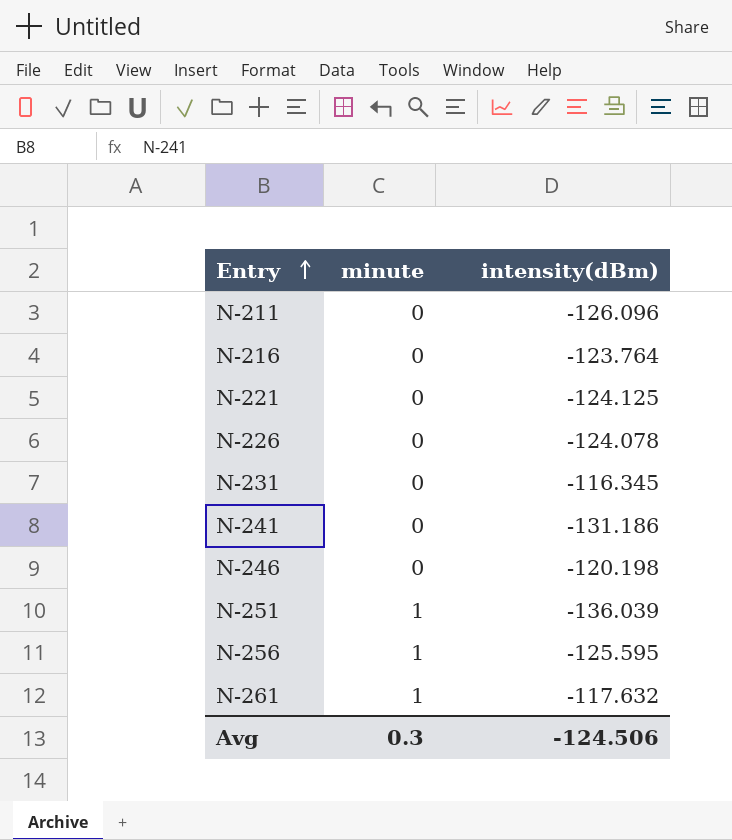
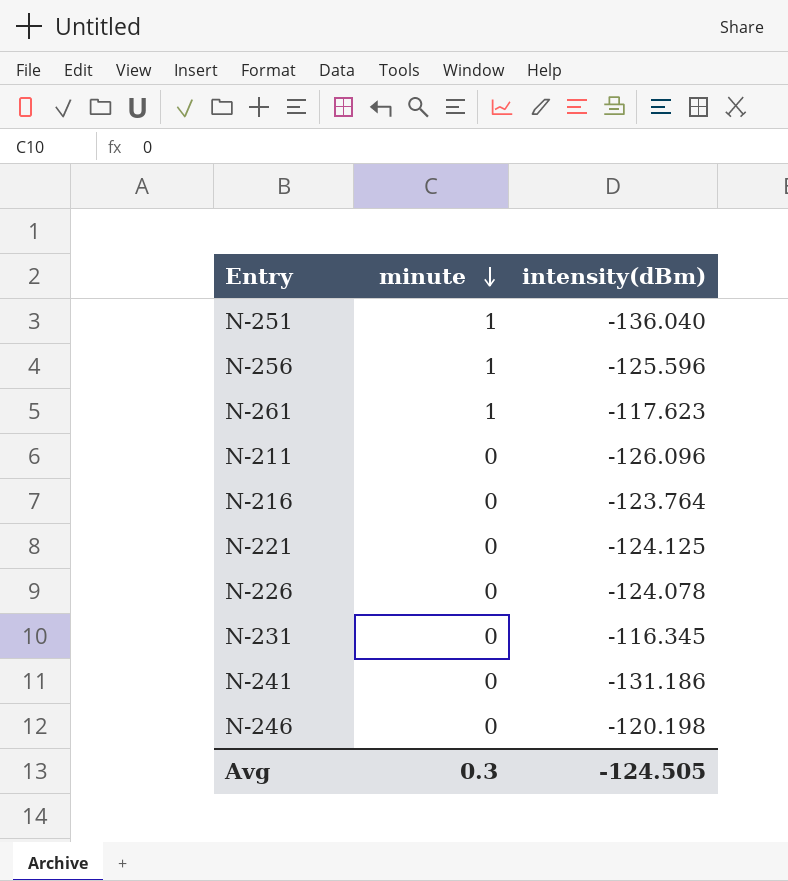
row order: Entry ascending -> minute descending
N-251 | intensity(dBm): -136.039 -> -136.040
N-256 | intensity(dBm): -125.595 -> -125.596
N-261 | intensity(dBm): -117.632 -> -117.623
Avg | intensity(dBm): -124.506 -> -124.505

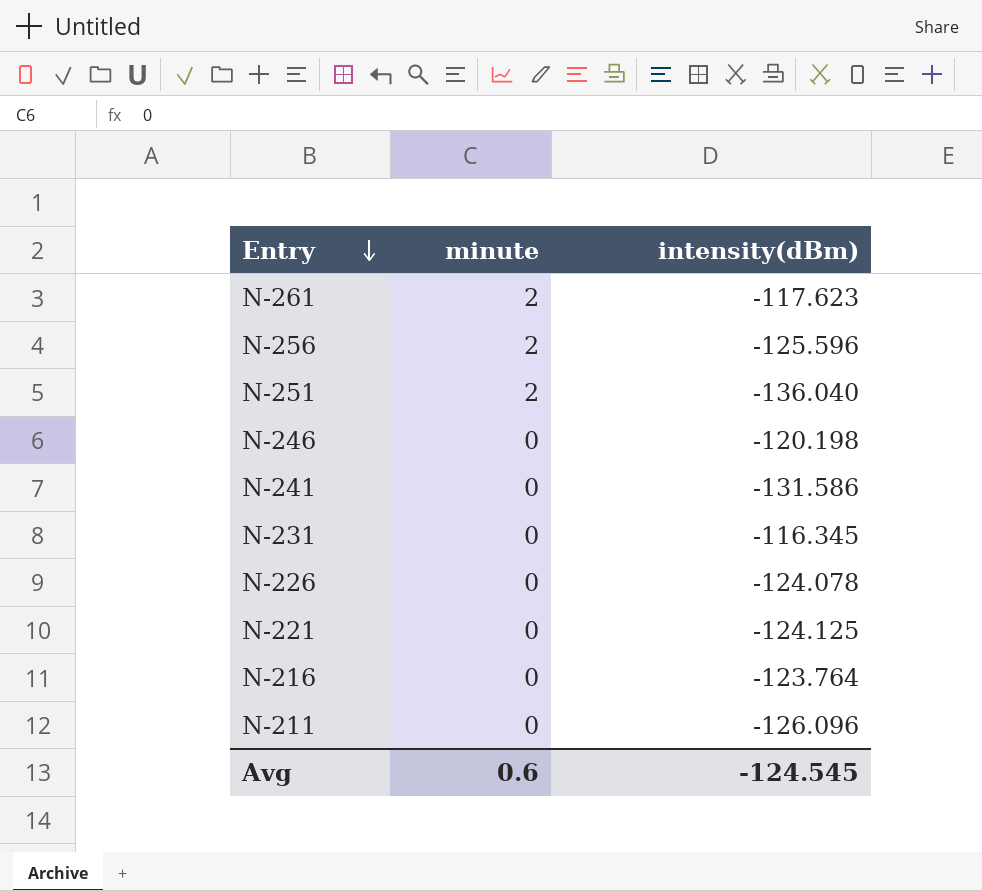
row order: minute descending -> Entry descending
N-261 | minute: 1 -> 2
N-256 | minute: 1 -> 2
N-251 | minute: 1 -> 2
N-241 | intensity(dBm): -131.186 -> -131.586
Avg | minute: 0.3 -> 0.6
Avg | intensity(dBm): -124.505 -> -124.545

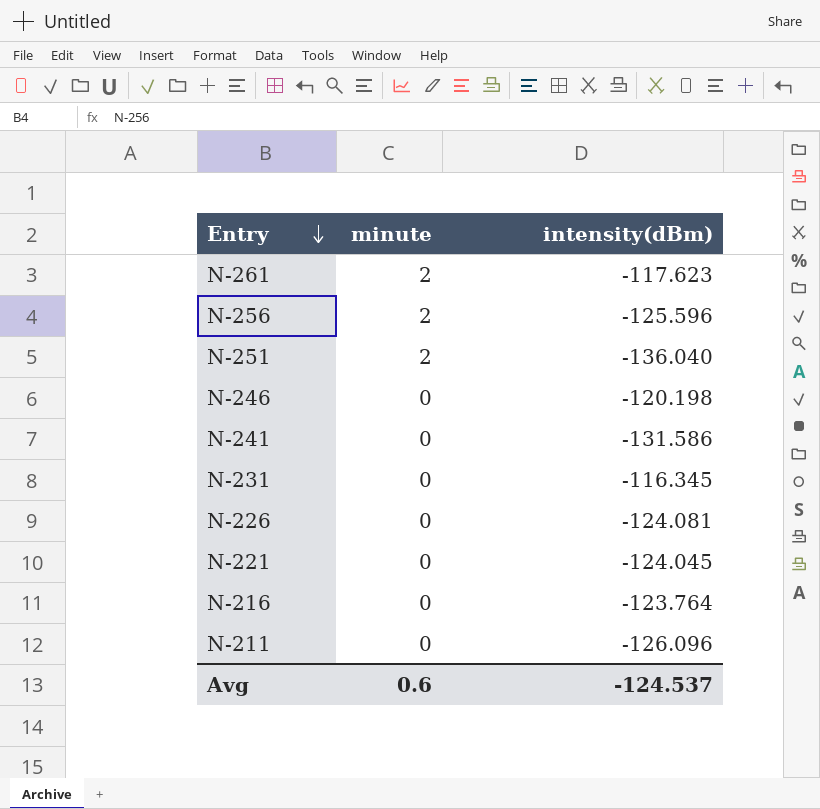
N-226 | intensity(dBm): -124.078 -> -124.081
N-221 | intensity(dBm): -124.125 -> -124.045
Avg | intensity(dBm): -124.545 -> -124.537

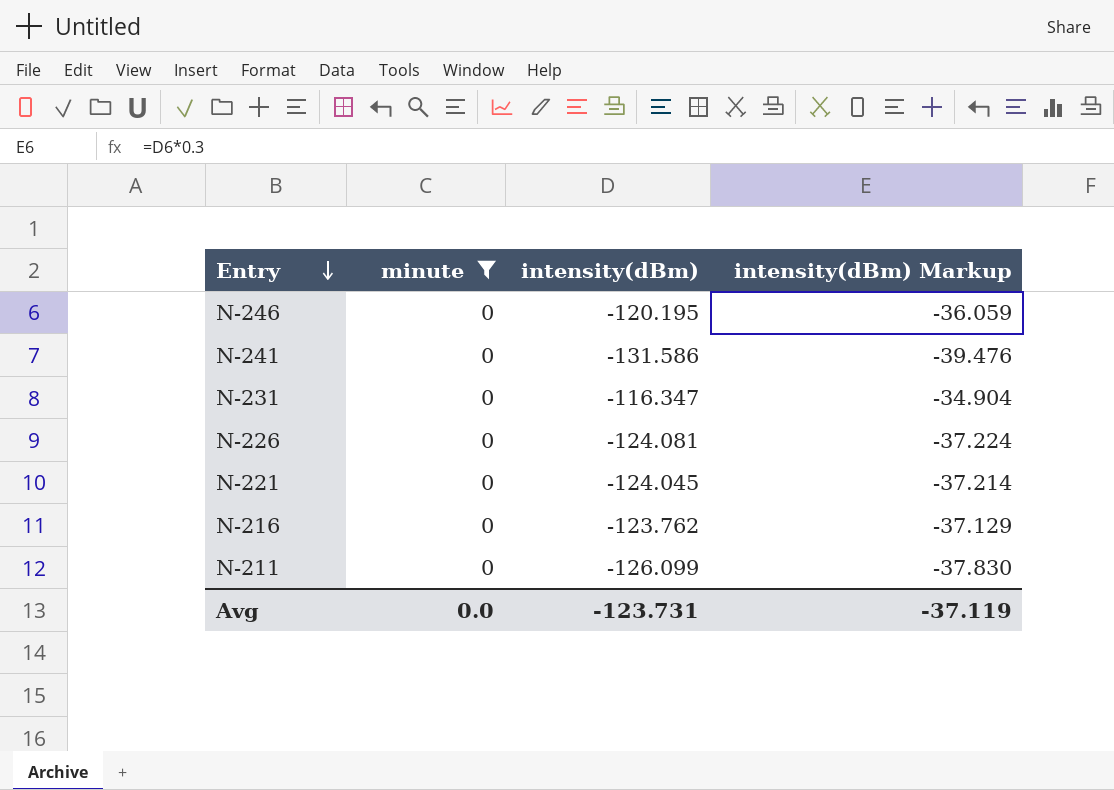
filter: none -> minute = 0
column intensity(dBm) Markup | formula: none -> [intensity(dBm)] * 0.3
N-246 | intensity(dBm): -120.198 -> -120.195
N-231 | intensity(dBm): -116.345 -> -116.347
N-216 | intensity(dBm): -123.764 -> -123.762
N-211 | intensity(dBm): -126.096 -> -126.099
Avg | minute: 0.6 -> 0.0
Avg | intensity(dBm): -124.537 -> -123.731

